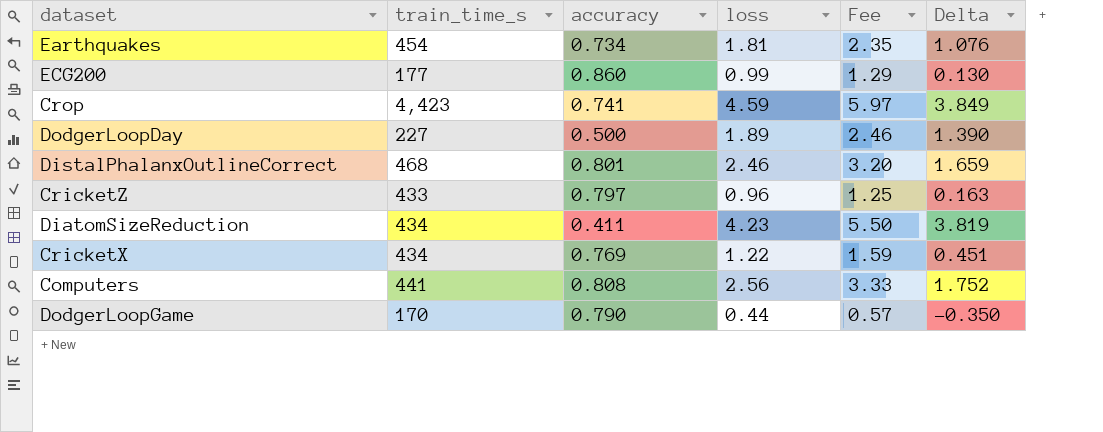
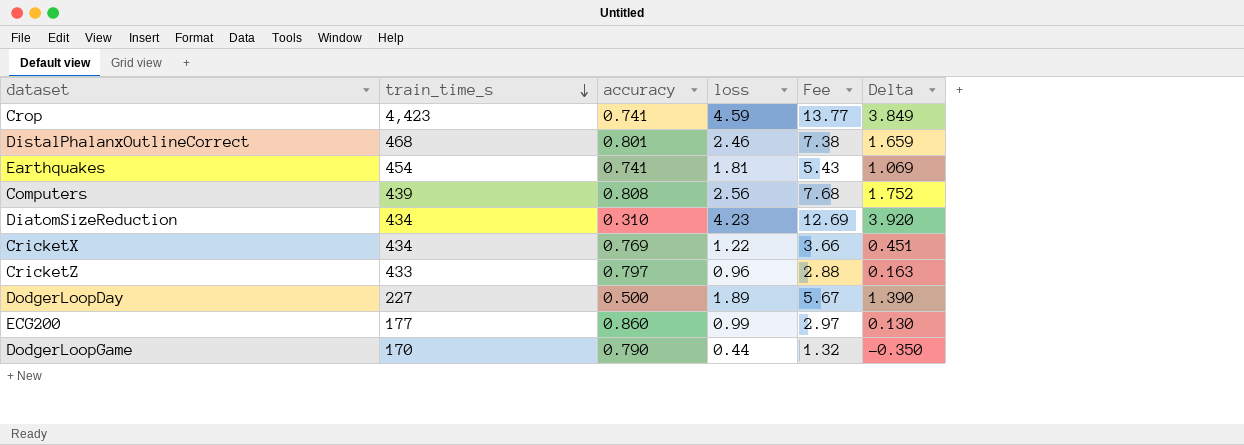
row order: none -> train_time_s descending
column Fee | formula: [loss] * 1.3 -> [loss] * 3
Earthquakes | accuracy: 0.734 -> 0.741
Earthquakes | Delta: 1.076 -> 1.069
Computers | train_time_s: 441 -> 439
DiatomSizeReduction | accuracy: 0.411 -> 0.310
DiatomSizeReduction | Delta: 3.819 -> 3.920

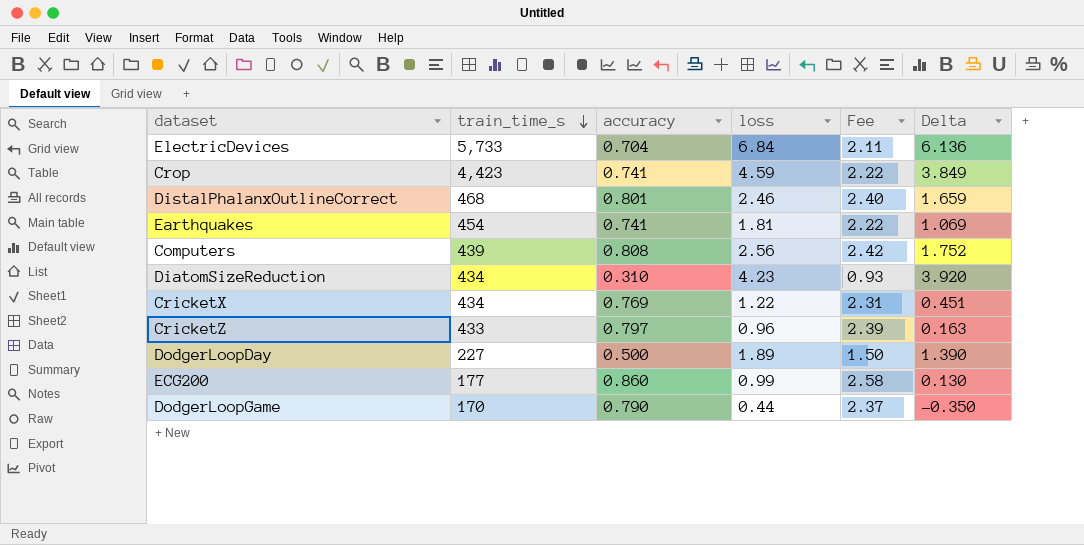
column Fee | formula: [loss] * 3 -> [accuracy] * 3
row ElectricDevices: none -> 5,733 | 0.704 | 6.84 | 2.11 | 6.136

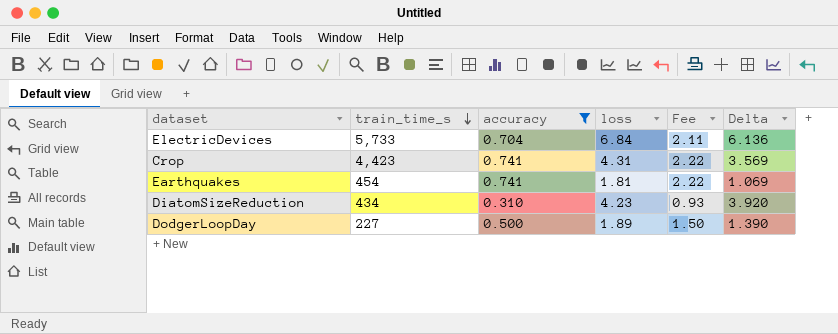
filter: none -> accuracy <= 0.741
Crop | loss: 4.59 -> 4.31
Crop | Delta: 3.849 -> 3.569

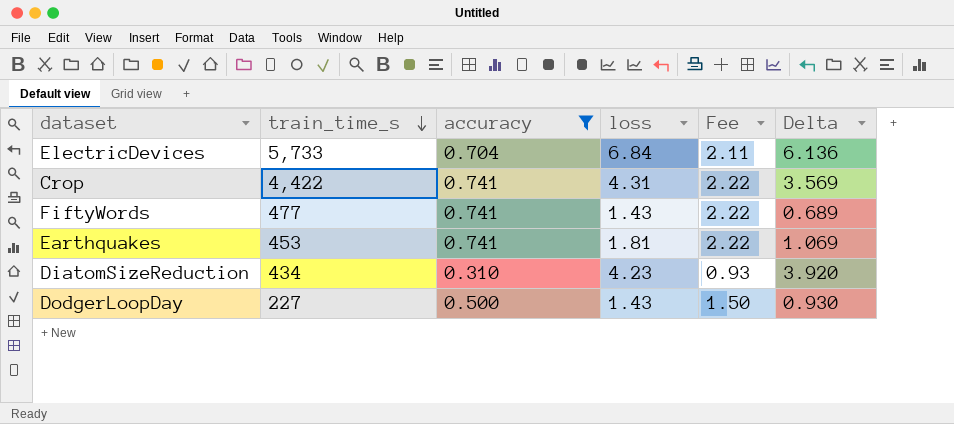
Crop | train_time_s: 4,423 -> 4,422
row FiftyWords: none -> 477 | 0.741 | 1.43 | 2.22 | 0.689
Earthquakes | train_time_s: 454 -> 453
DodgerLoopDay | loss: 1.89 -> 1.43
DodgerLoopDay | Delta: 1.390 -> 0.930

